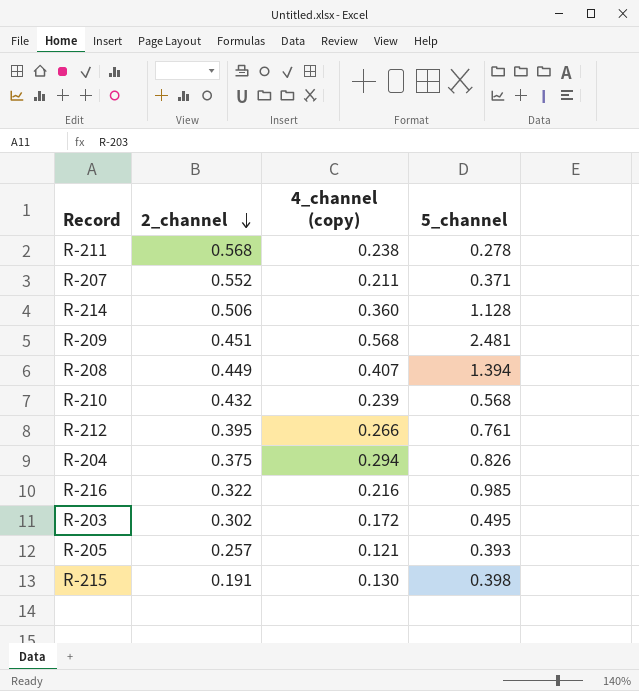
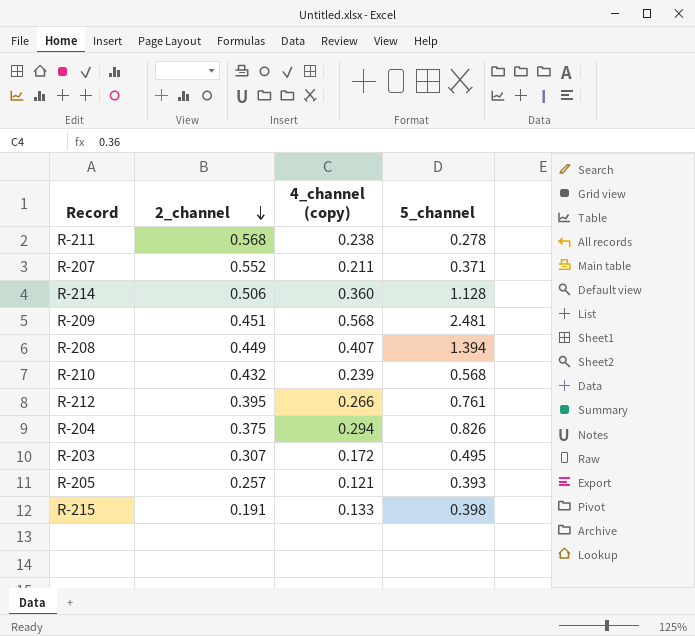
row R-216: 0.322 | 0.216 | 0.985 -> none
R-203 | 2_channel: 0.302 -> 0.307
R-215 | 4_channel (copy): 0.130 -> 0.133

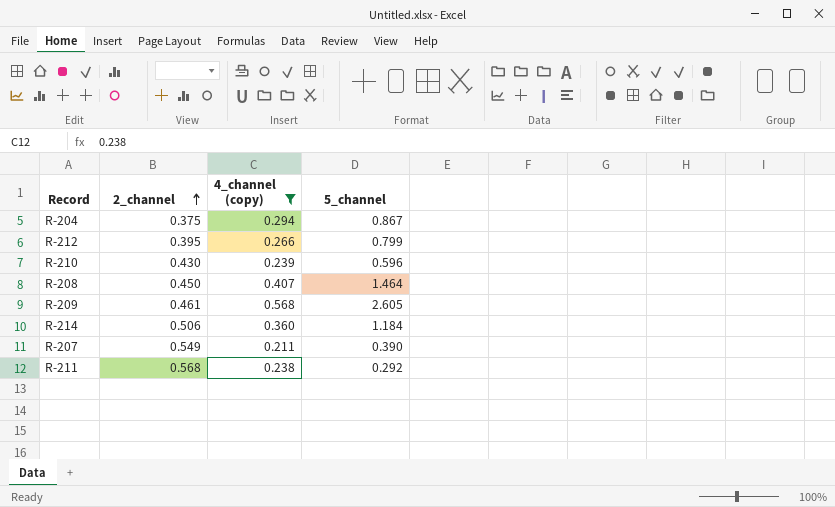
filter: none -> 4_channel (copy) >= 0.211
row order: 2_channel descending -> 2_channel ascending
R-204 | 5_channel: 0.826 -> 0.867
R-212 | 5_channel: 0.761 -> 0.799
R-210 | 2_channel: 0.432 -> 0.430
R-210 | 5_channel: 0.568 -> 0.596
R-208 | 2_channel: 0.449 -> 0.450
R-208 | 5_channel: 1.394 -> 1.464
R-209 | 2_channel: 0.451 -> 0.461
R-209 | 5_channel: 2.481 -> 2.605
R-214 | 5_channel: 1.128 -> 1.184
R-207 | 2_channel: 0.552 -> 0.549
R-207 | 5_channel: 0.371 -> 0.390
R-211 | 5_channel: 0.278 -> 0.292

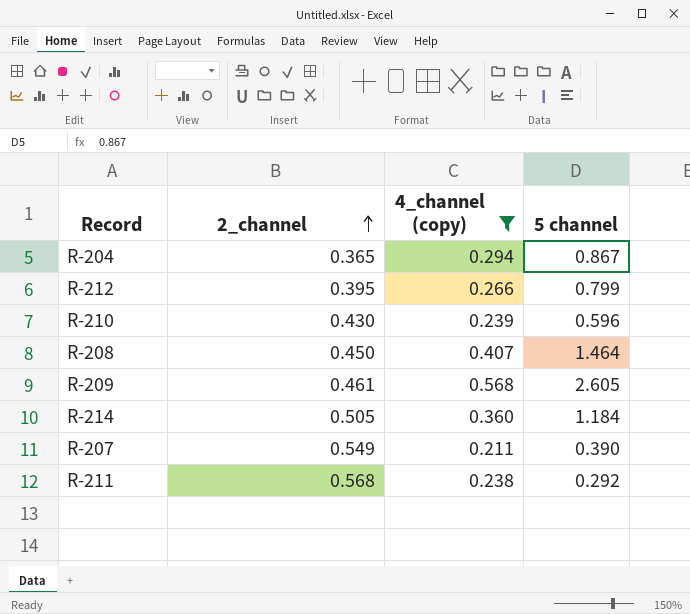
column name: 5_channel -> 5 channel
R-204 | 2_channel: 0.375 -> 0.365
R-214 | 2_channel: 0.506 -> 0.505

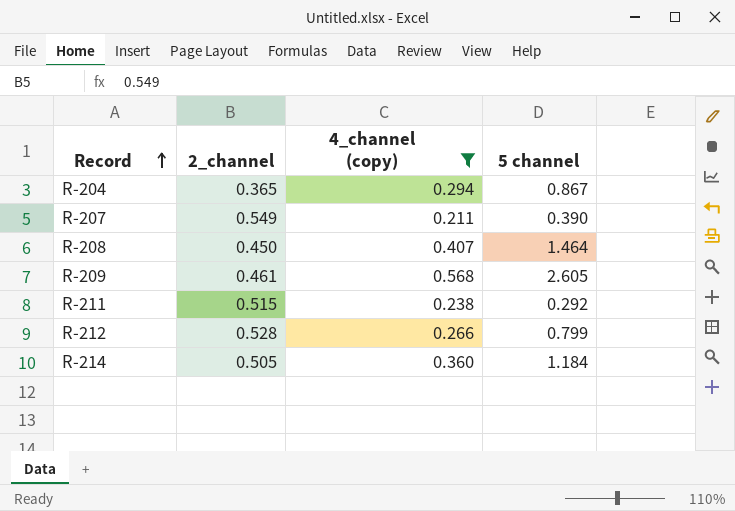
row order: 2_channel ascending -> Record ascending
row R-210: 0.430 | 0.239 | 0.596 -> none
R-211 | 2_channel: 0.568 -> 0.515
R-212 | 2_channel: 0.395 -> 0.528

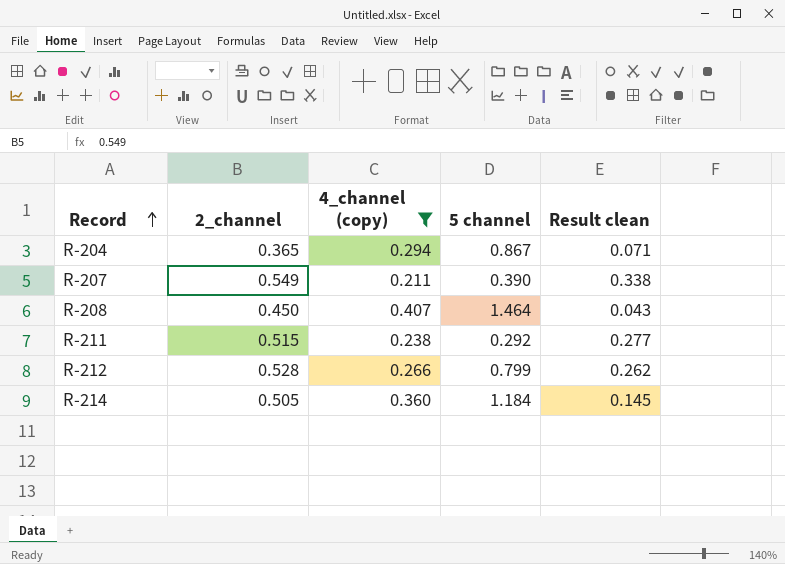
column Result clean | formula: none -> [2_channel] - [4_channel (copy)]
row R-209: 0.461 | 0.568 | 2.605 -> none

